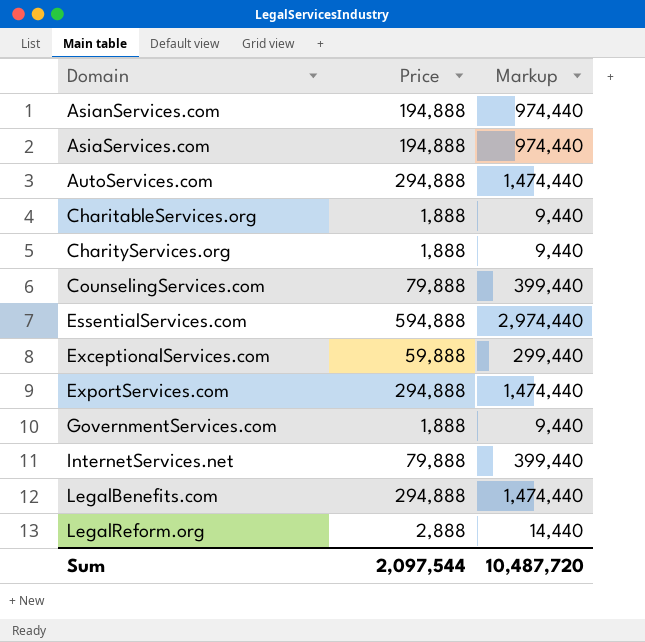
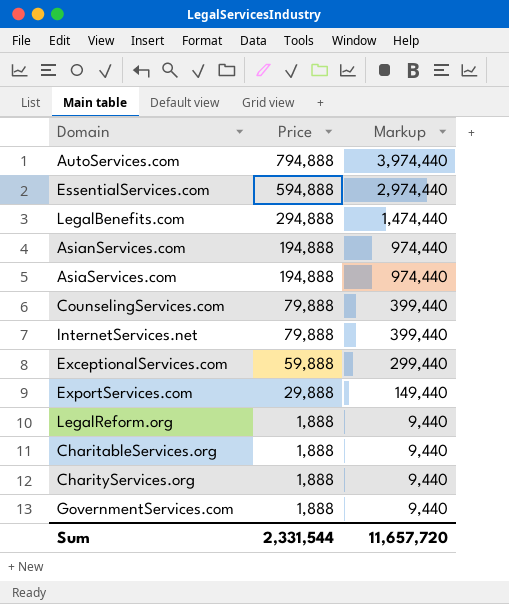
row order: Domain ascending -> Price descending
AutoServices.com | Price: 294,888 -> 794,888
AutoServices.com | Markup: 1,474,440 -> 3,974,440
ExportServices.com | Price: 294,888 -> 29,888
ExportServices.com | Markup: 1,474,440 -> 149,440
LegalReform.org | Price: 2,888 -> 1,888
LegalReform.org | Markup: 14,440 -> 9,440
Sum | Price: 2,097,544 -> 2,331,544
Sum | Markup: 10,487,720 -> 11,657,720

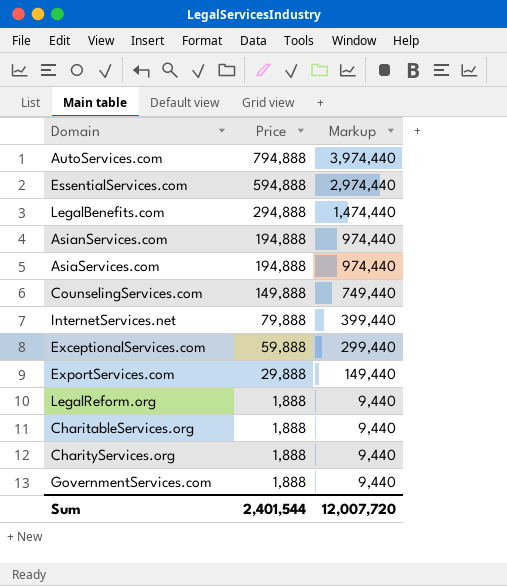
CounselingServices.com | Price: 79,888 -> 149,888
CounselingServices.com | Markup: 399,440 -> 749,440
Sum | Price: 2,331,544 -> 2,401,544
Sum | Markup: 11,657,720 -> 12,007,720

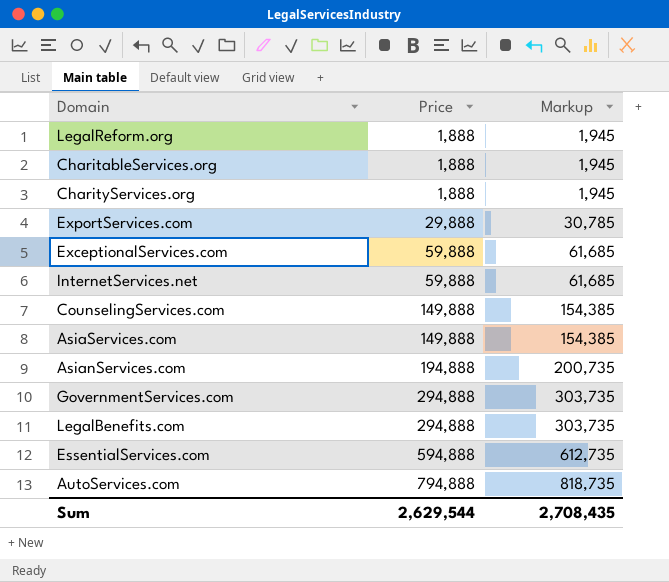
row order: Price descending -> Price ascending
column Markup | formula: [Price] * 5 -> [Price] * 1.03
InternetServices.net | Price: 79,888 -> 59,888
AsiaServices.com | Price: 194,888 -> 149,888
GovernmentServices.com | Price: 1,888 -> 294,888
Sum | Price: 2,401,544 -> 2,629,544
Sum | Markup: 12,007,720 -> 2,708,435

